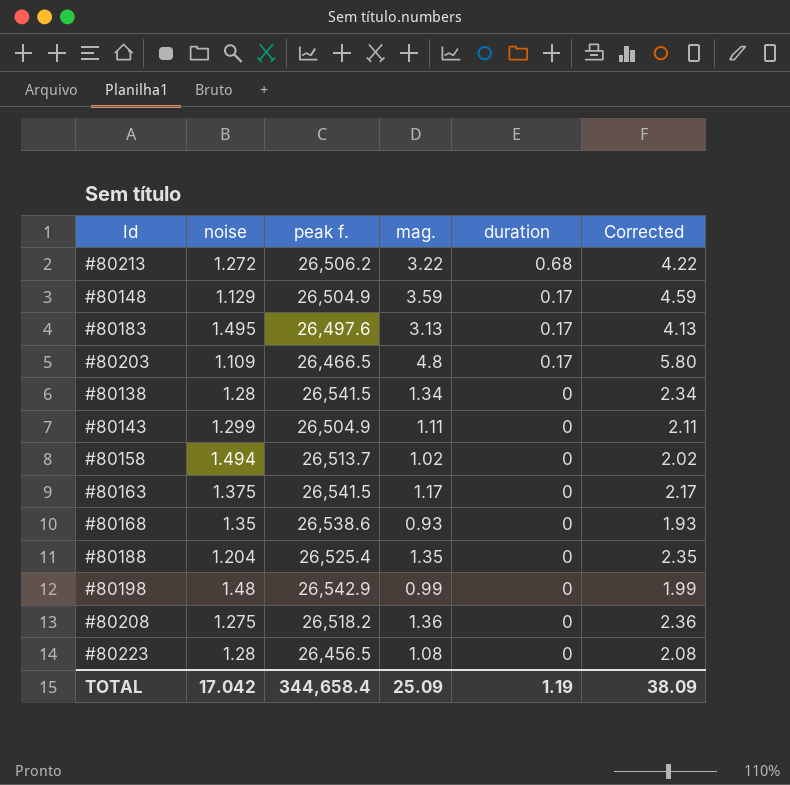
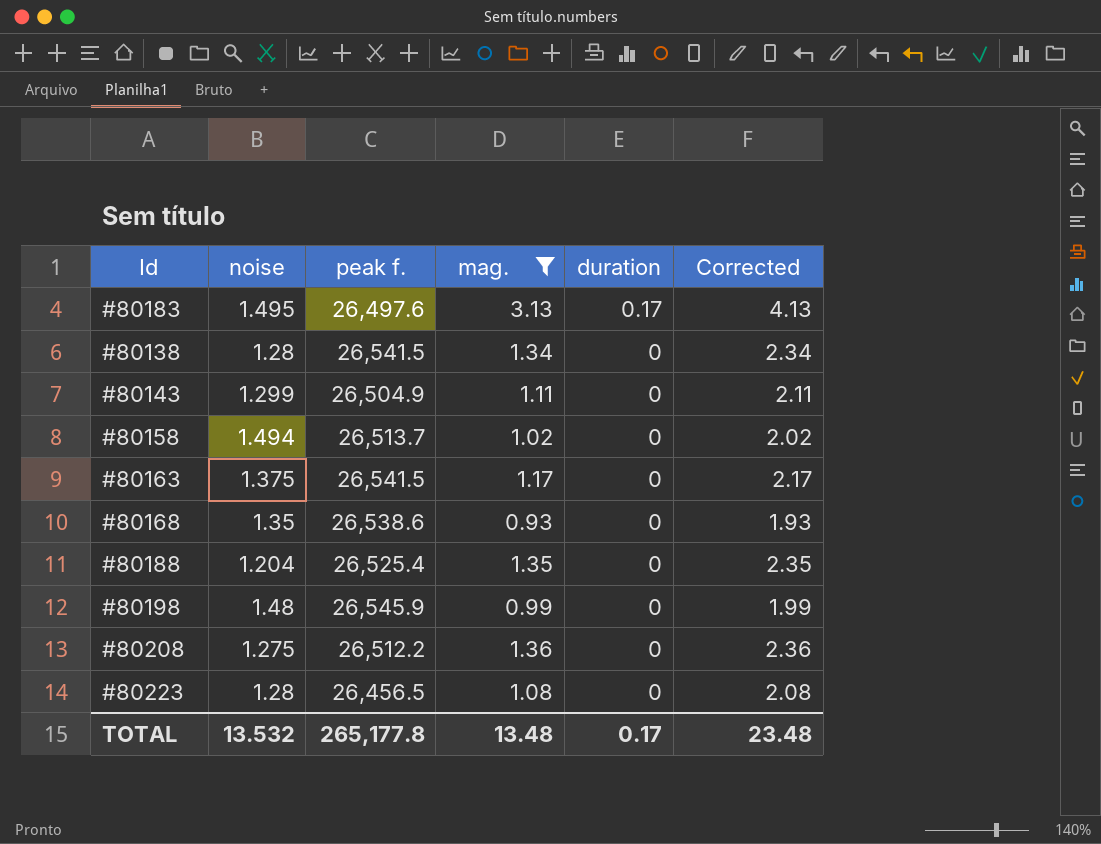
filter: none -> mag. <= 3.13
#80198 | peak f.: 26,542.9 -> 26,545.9
#80208 | peak f.: 26,518.2 -> 26,512.2
TOTAL | noise: 17.042 -> 13.532
TOTAL | peak f.: 344,658.4 -> 265,177.8
TOTAL | mag.: 25.09 -> 13.48
TOTAL | duration: 1.19 -> 0.17
TOTAL | Corrected: 38.09 -> 23.48

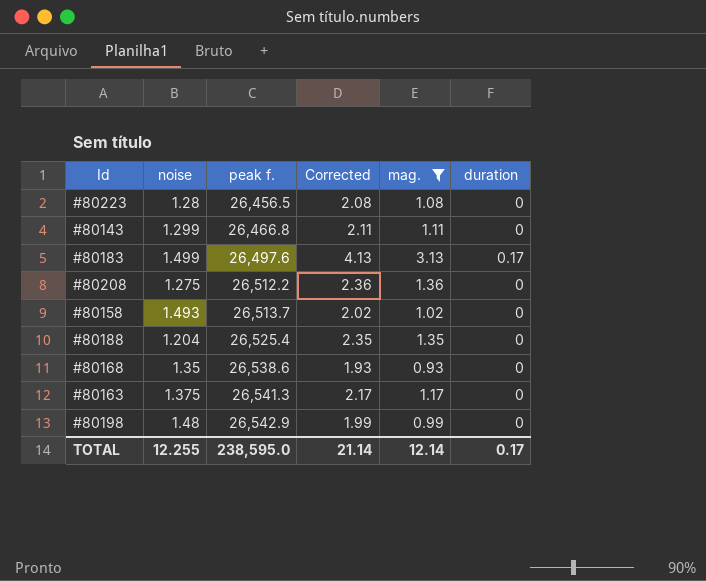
row order: duration descending -> peak f. ascending
column Corrected | position: 6 -> 4
row #80138: 1.28 | 26,541.5 | 1.34 | 0 | 2.34 -> none
#80143 | peak f.: 26,504.9 -> 26,466.8
#80183 | noise: 1.495 -> 1.499
#80158 | noise: 1.494 -> 1.493
#80163 | peak f.: 26,541.5 -> 26,541.3
#80198 | peak f.: 26,545.9 -> 26,542.9
TOTAL | noise: 13.532 -> 12.255
TOTAL | peak f.: 265,177.8 -> 238,595.0
TOTAL | Corrected: 23.48 -> 21.14
TOTAL | mag.: 13.48 -> 12.14

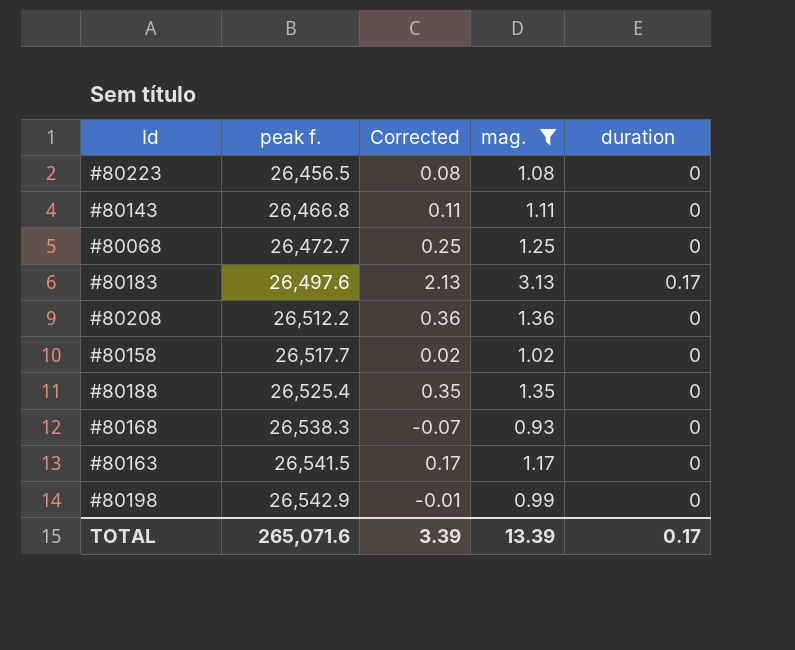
column noise | position: 2 -> none
column Corrected | formula: [mag.] + 1 -> [mag.] - 1
row #80068: none -> 26,472.7 | 0.25 | 1.25 | 0
#80158 | peak f.: 26,513.7 -> 26,517.7
#80168 | peak f.: 26,538.6 -> 26,538.3
#80163 | peak f.: 26,541.3 -> 26,541.5
TOTAL | peak f.: 238,595.0 -> 265,071.6
TOTAL | Corrected: 21.14 -> 3.39
TOTAL | mag.: 12.14 -> 13.39

